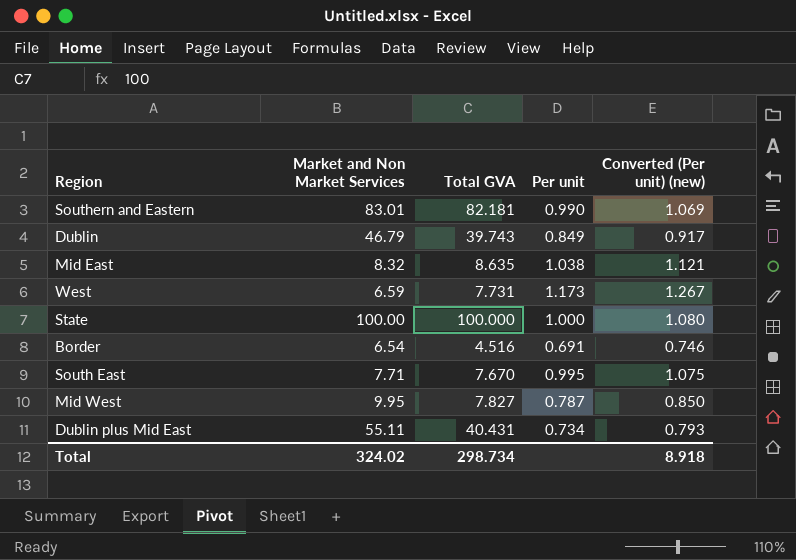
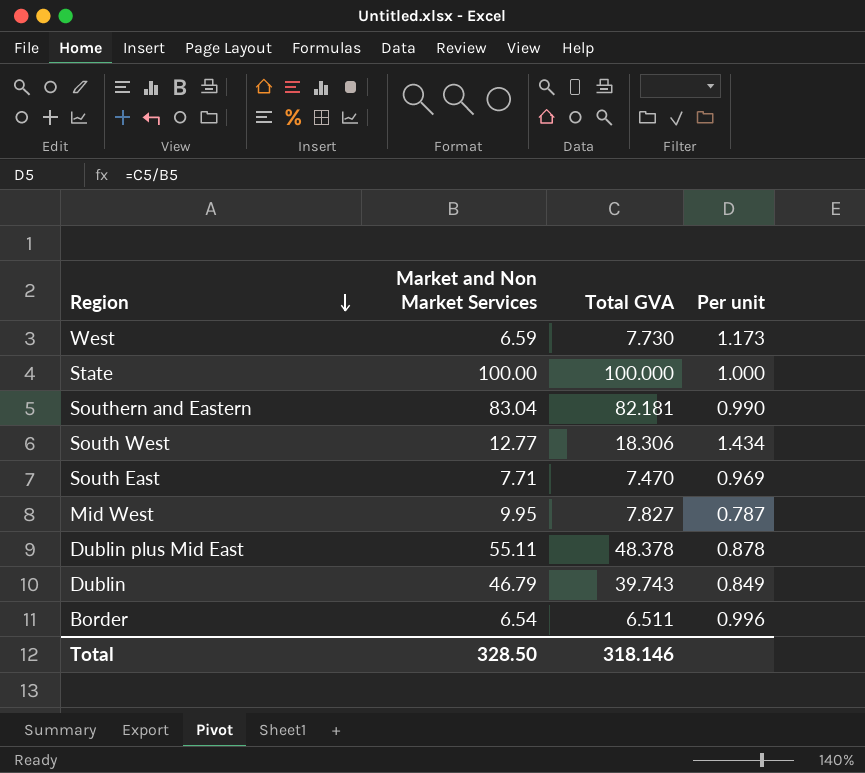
row order: none -> Region descending
column Converted (Per unit) (new) | formula: [Per unit] * 1.08 -> none
row Mid East: 8.32 | 8.635 | 1.038 | 1.121 -> none
West | Total GVA: 7.731 -> 7.730
Southern and Eastern | Market and Non Market Services: 83.01 -> 83.04
row South West: none -> 12.77 | 18.306 | 1.434
South East | Total GVA: 7.670 -> 7.470
South East | Per unit: 0.995 -> 0.969
Dublin plus Mid East | Total GVA: 40.431 -> 48.378
Dublin plus Mid East | Per unit: 0.734 -> 0.878
Border | Total GVA: 4.516 -> 6.511
Border | Per unit: 0.691 -> 0.996
Total | Market and Non Market Services: 324.02 -> 328.50
Total | Total GVA: 298.734 -> 318.146

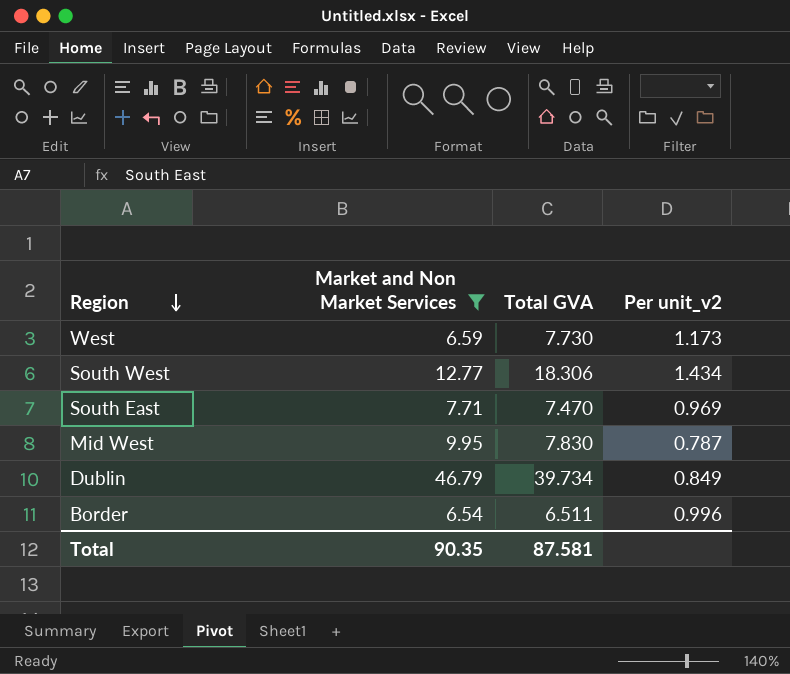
filter: none -> Market and Non Market Services <= 46.79
column name: Per unit -> Per unit_v2
Mid West | Total GVA: 7.827 -> 7.830
Dublin | Total GVA: 39.743 -> 39.734
Total | Market and Non Market Services: 328.50 -> 90.35
Total | Total GVA: 318.146 -> 87.581

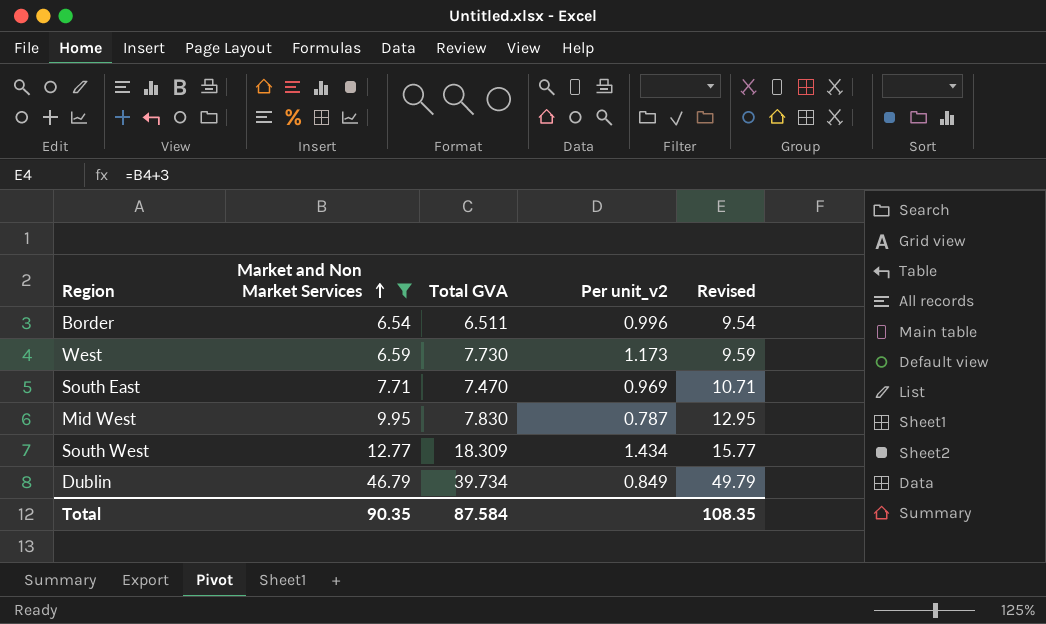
row order: Region descending -> Market and Non Market Services ascending
column Revised | formula: none -> [Market and Non Market Services] + 3
South West | Total GVA: 18.306 -> 18.309
Total | Total GVA: 87.581 -> 87.584

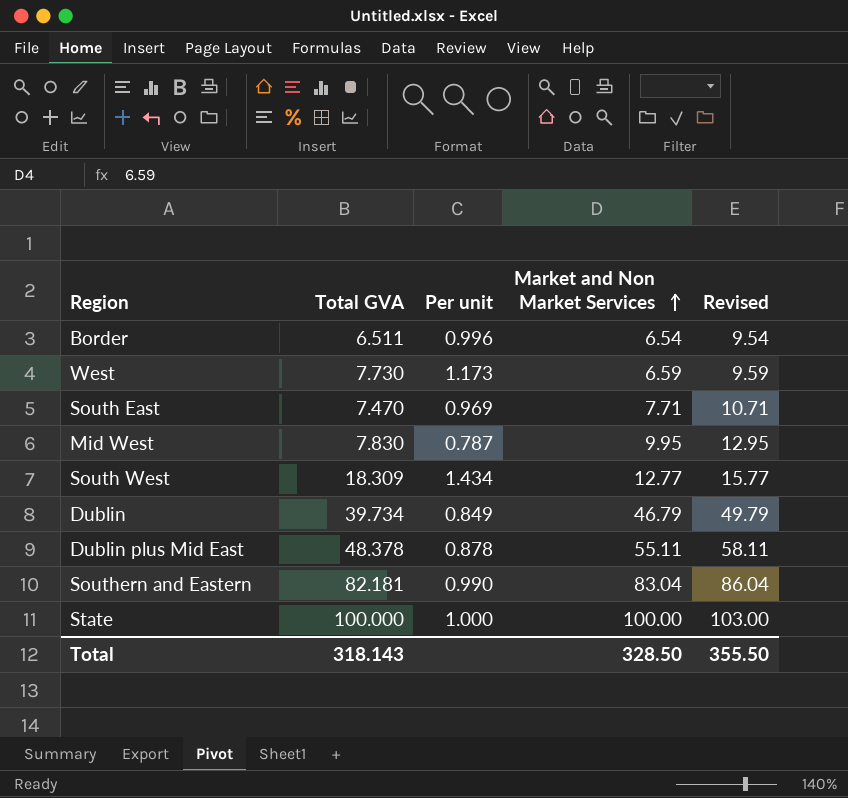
filter: Market and Non Market Services <= 46.79 -> none
column name: Per unit_v2 -> Per unit
column Market and Non Market Services | position: 2 -> 4
Total | Total GVA: 87.584 -> 318.143
Total | Market and Non Market Services: 90.35 -> 328.50
Total | Revised: 108.35 -> 355.50

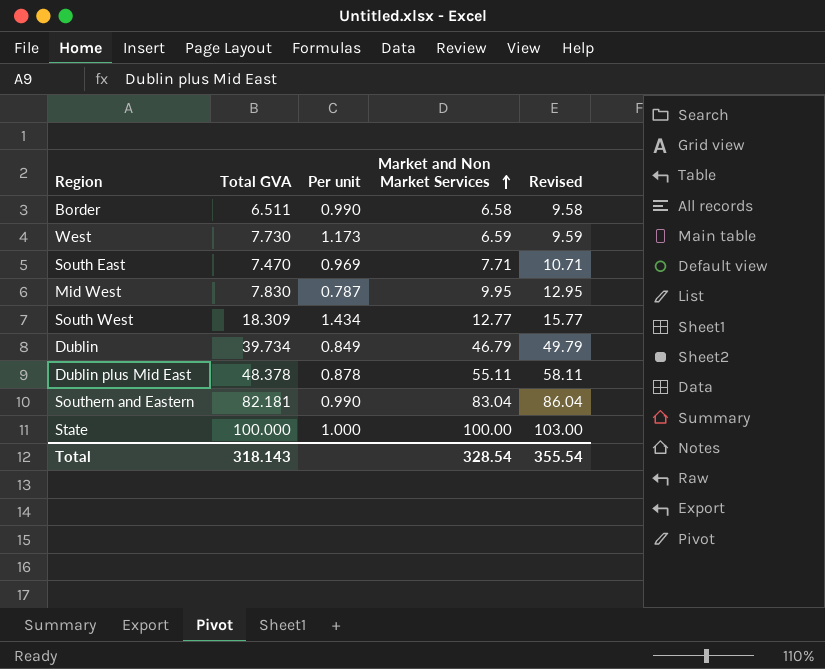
Border | Per unit: 0.996 -> 0.990
Border | Market and Non Market Services: 6.54 -> 6.58
Border | Revised: 9.54 -> 9.58
Total | Market and Non Market Services: 328.50 -> 328.54
Total | Revised: 355.50 -> 355.54

